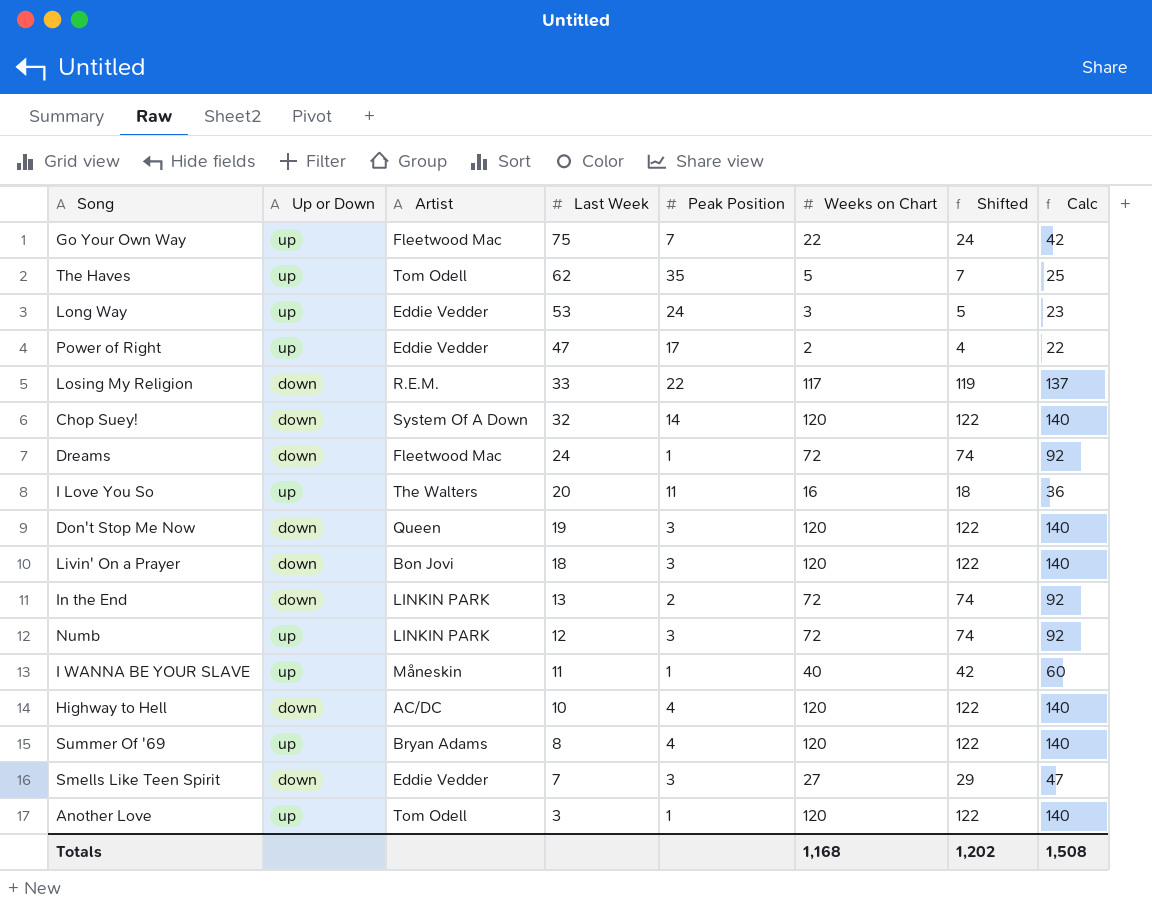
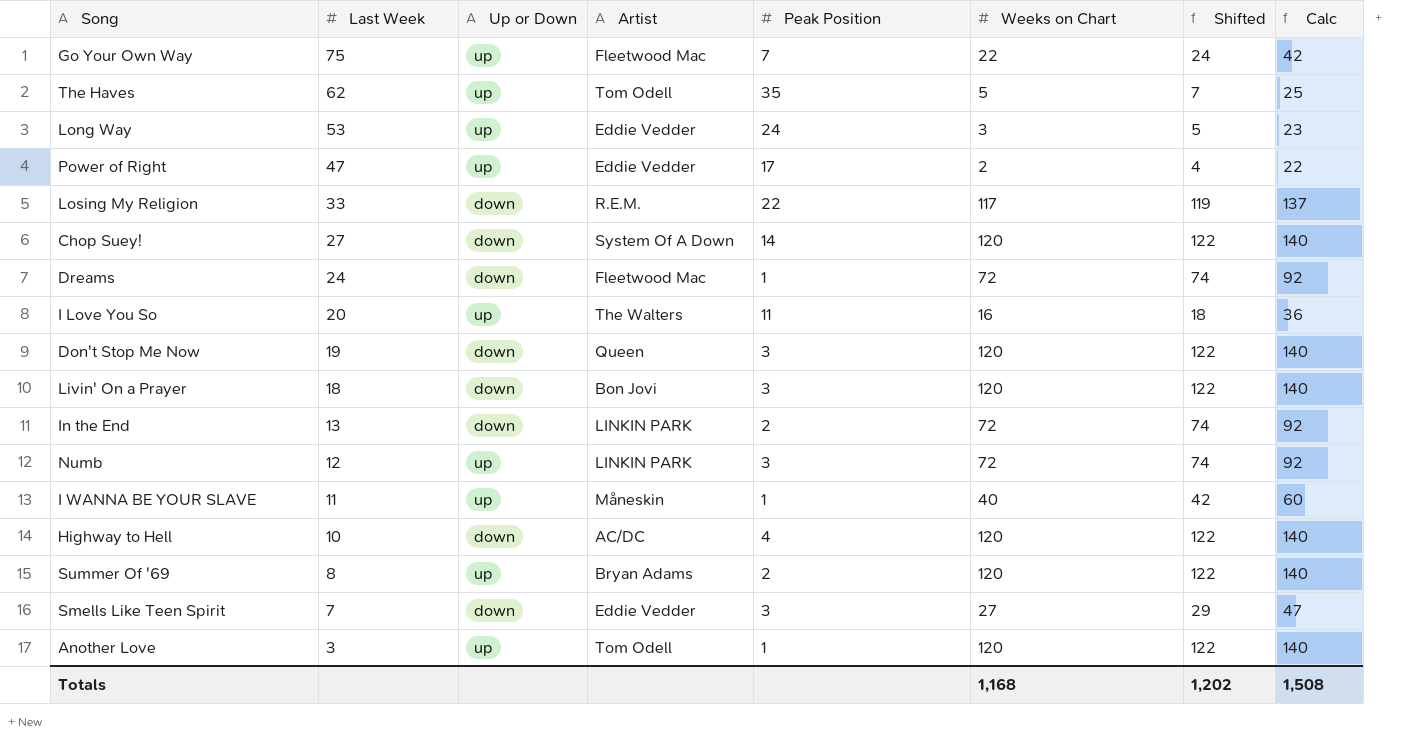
column Last Week | position: 4 -> 2
Chop Suey! | Last Week: 32 -> 27
Summer Of '69 | Peak Position: 4 -> 2

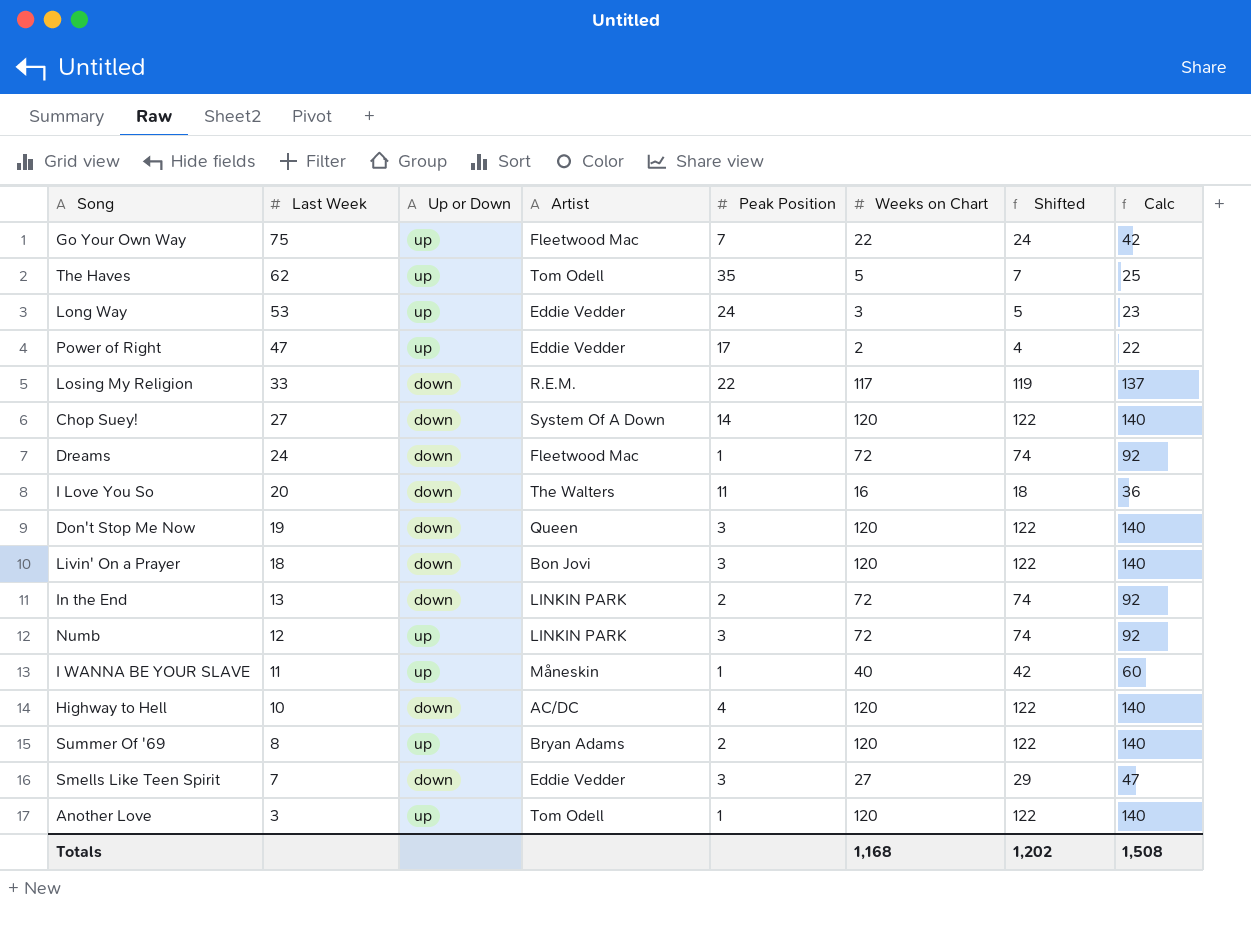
I Love You So | Up or Down: up -> down

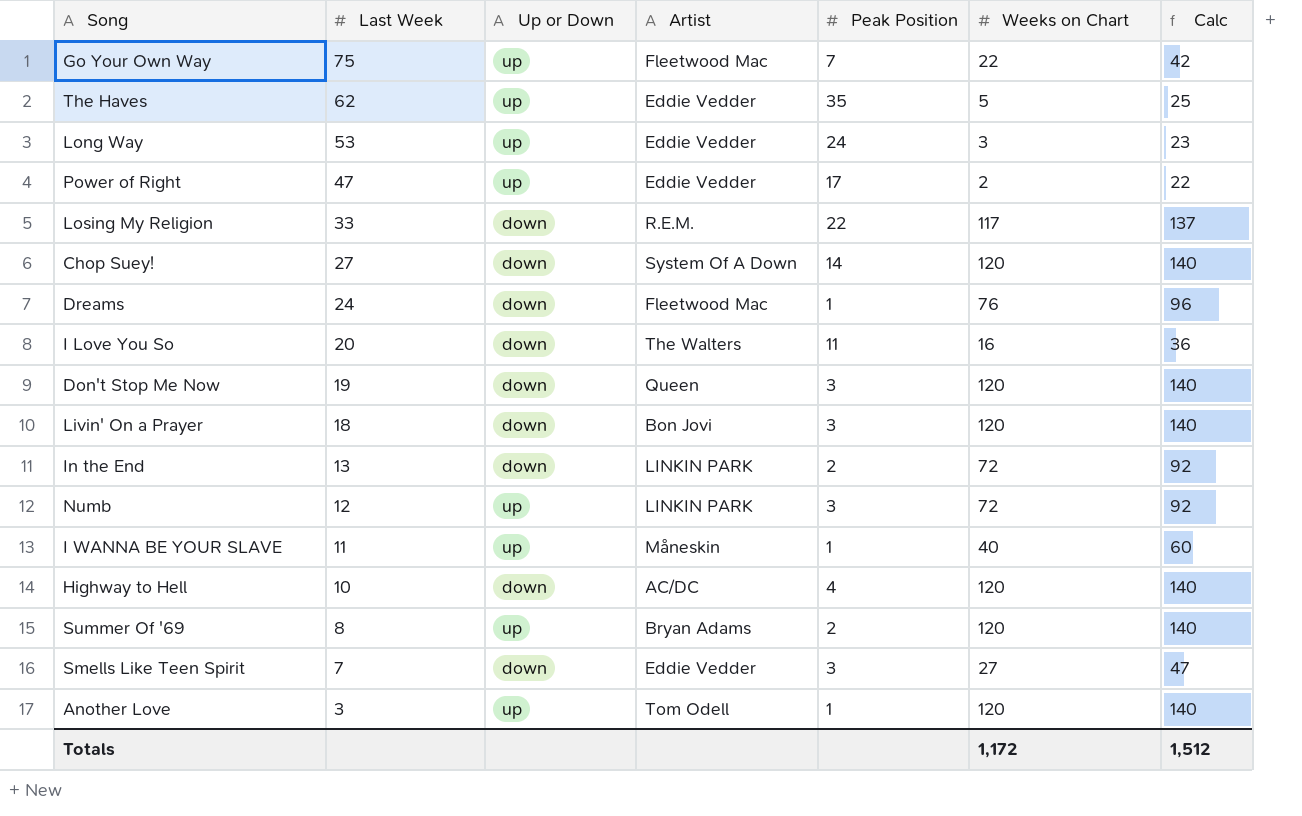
column Shifted | formula: [Weeks on Chart] + 2 -> none
The Haves | Artist: Tom Odell -> Eddie Vedder
Dreams | Weeks on Chart: 72 -> 76
Dreams | Calc: 92 -> 96
Totals | Weeks on Chart: 1,168 -> 1,172
Totals | Calc: 1,508 -> 1,512

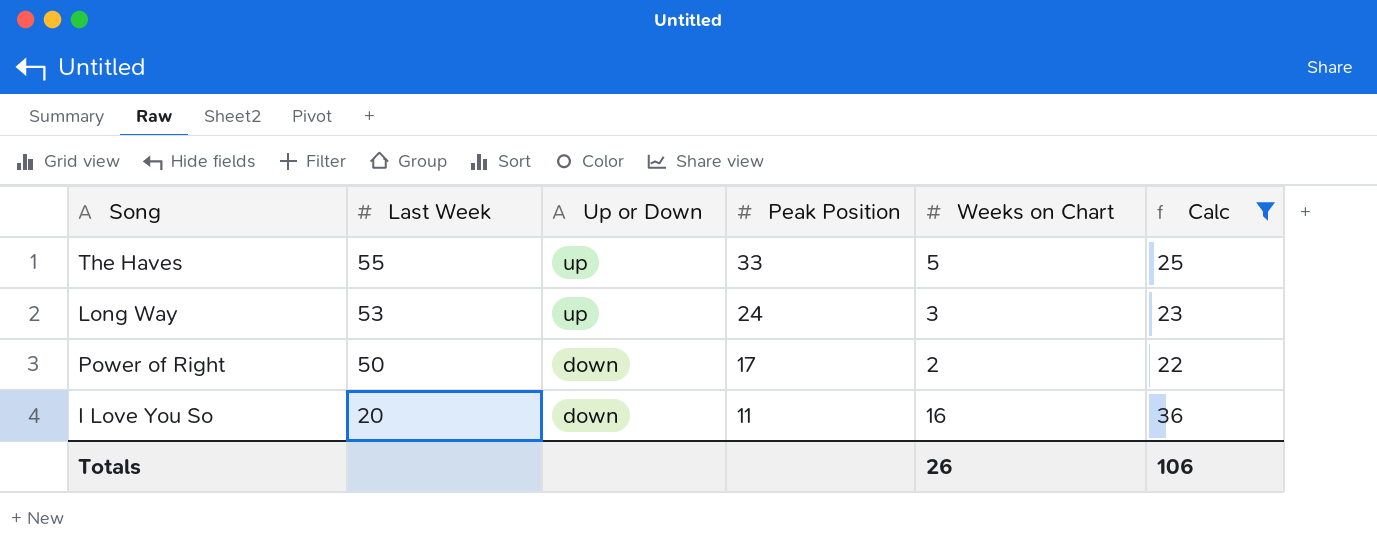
filter: none -> Calc <= 36
column Artist | position: 4 -> none
The Haves | Last Week: 62 -> 55
The Haves | Peak Position: 35 -> 33
Power of Right | Last Week: 47 -> 50
Power of Right | Up or Down: up -> down
Totals | Weeks on Chart: 1,172 -> 26
Totals | Calc: 1,512 -> 106

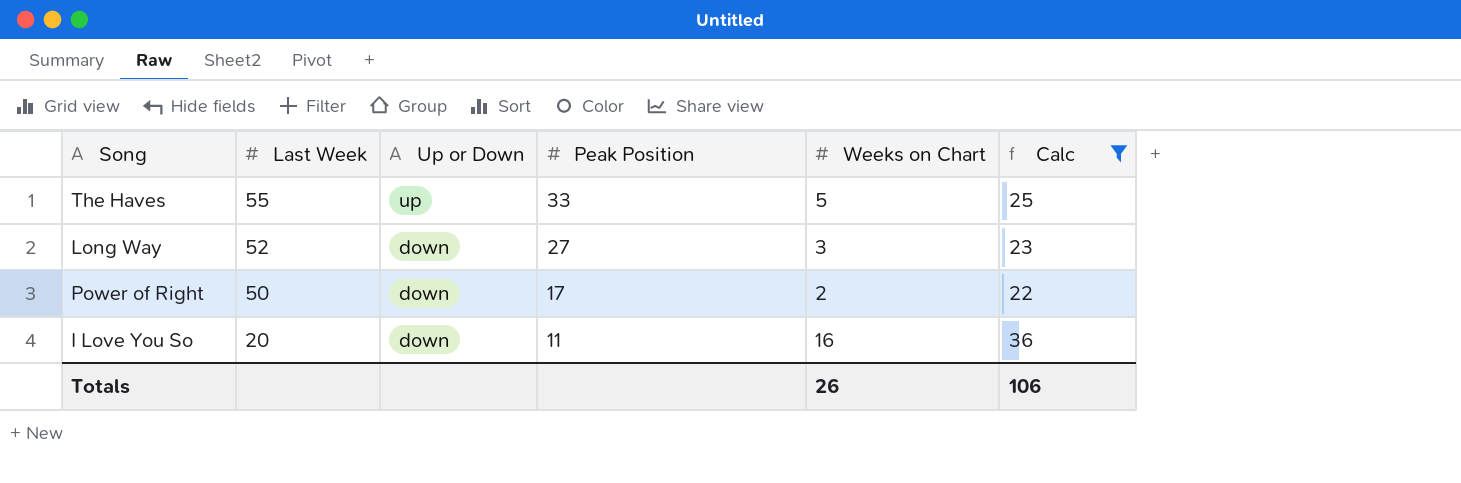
Long Way | Last Week: 53 -> 52
Long Way | Up or Down: up -> down
Long Way | Peak Position: 24 -> 27

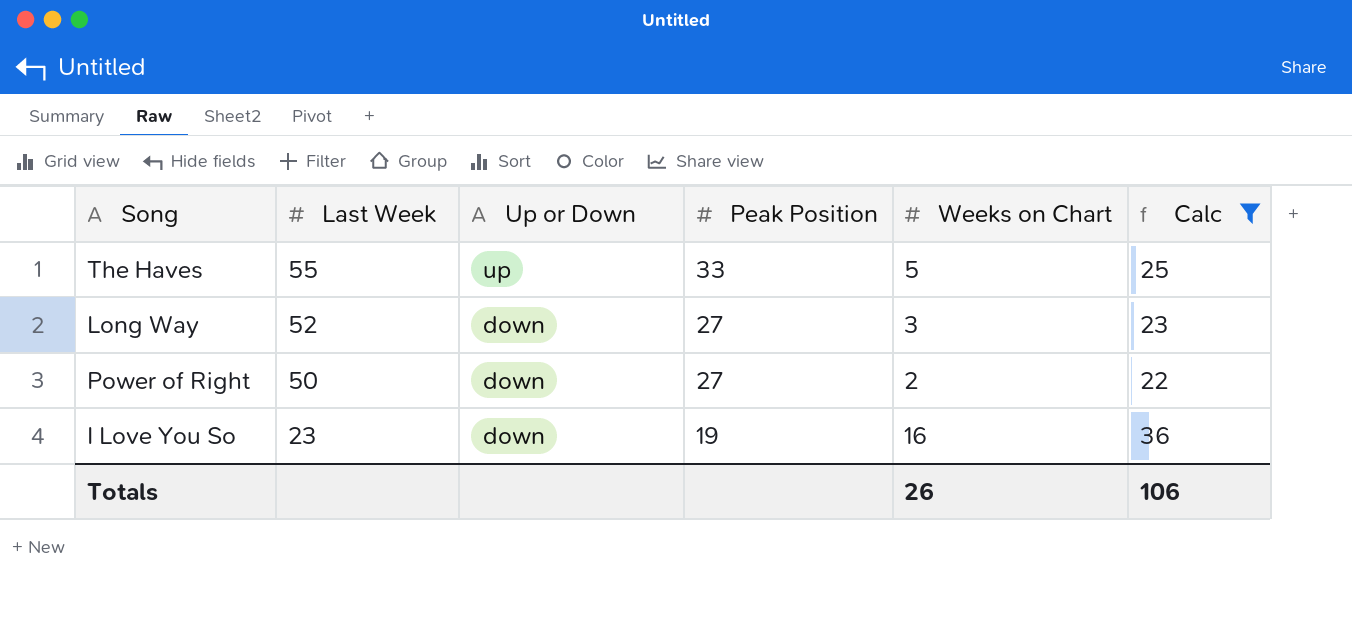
Power of Right | Peak Position: 17 -> 27
I Love You So | Last Week: 20 -> 23
I Love You So | Peak Position: 11 -> 19

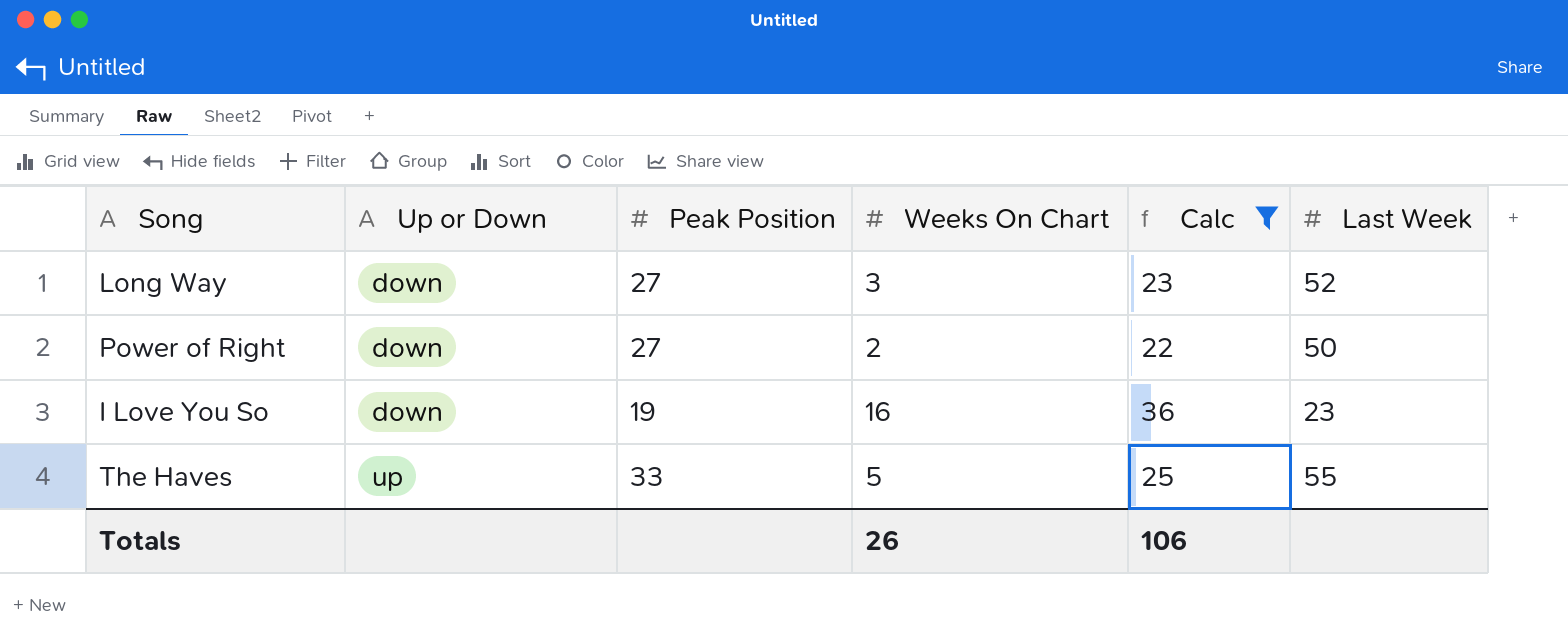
row order: Last Week descending -> Up or Down ascending
column name: Weeks on Chart -> Weeks On Chart
column Last Week | position: 2 -> 6

